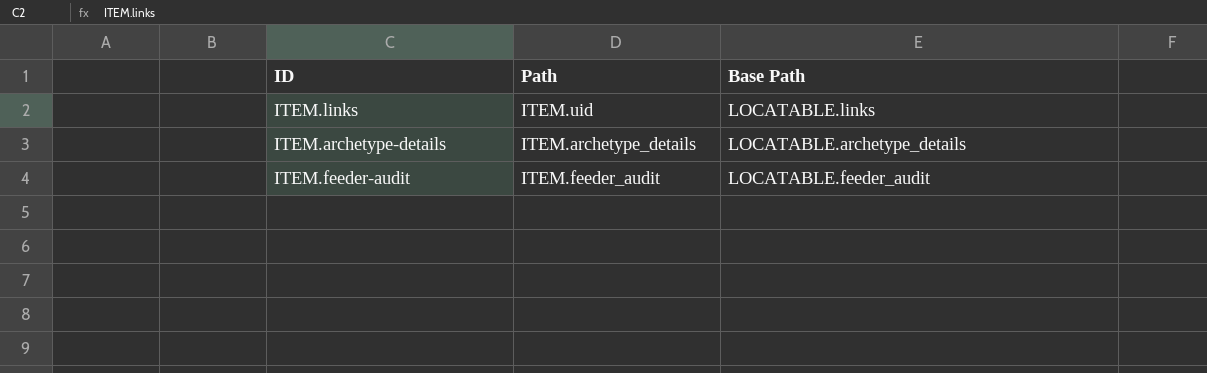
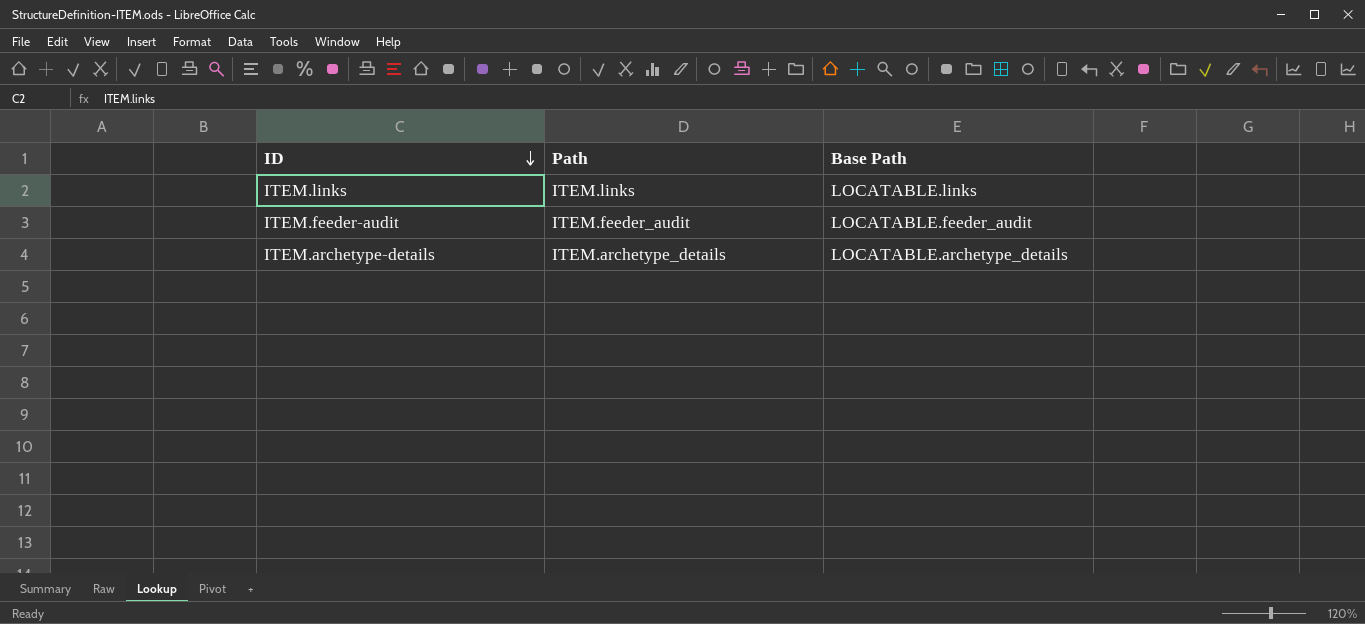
row order: none -> ID descending
ITEM.links | Path: ITEM.uid -> ITEM.links

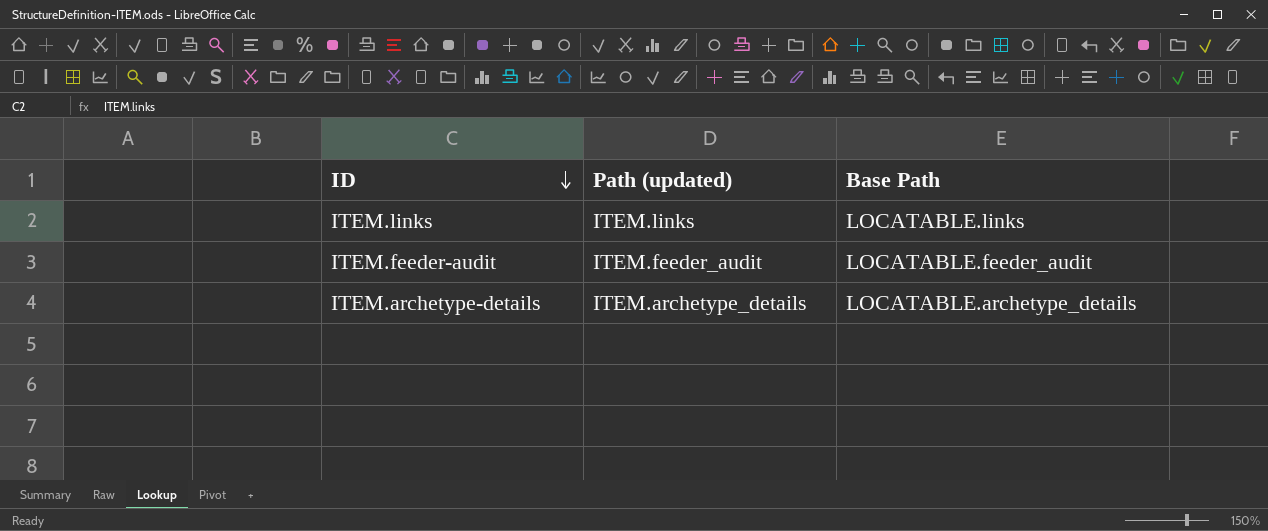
column name: Path -> Path (updated)

